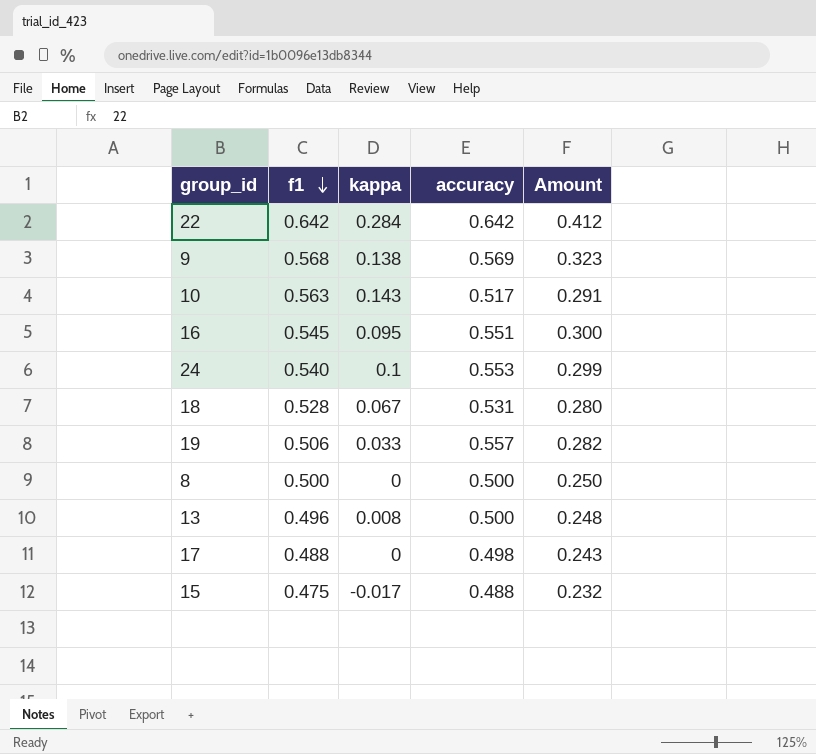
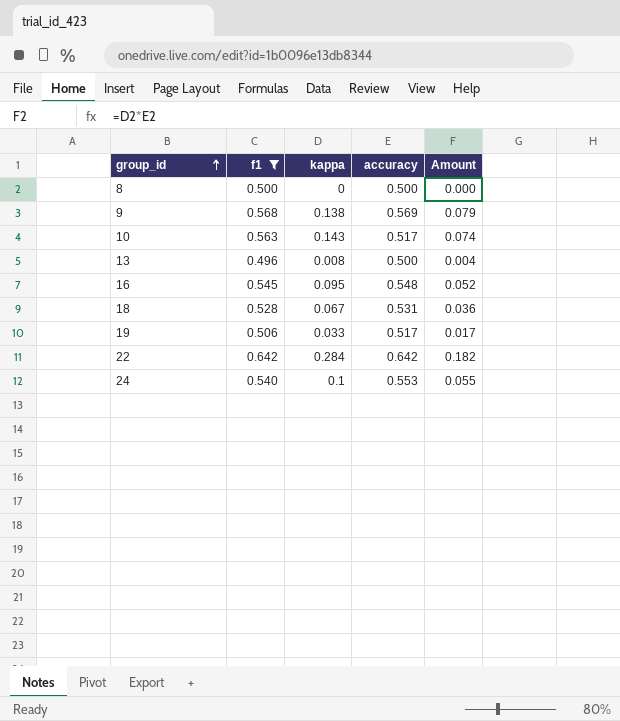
filter: none -> f1 >= 0.496
row order: f1 descending -> group_id ascending
column Amount | formula: [f1] * [accuracy] -> [kappa] * [accuracy]
16 | accuracy: 0.551 -> 0.548
19 | accuracy: 0.557 -> 0.517

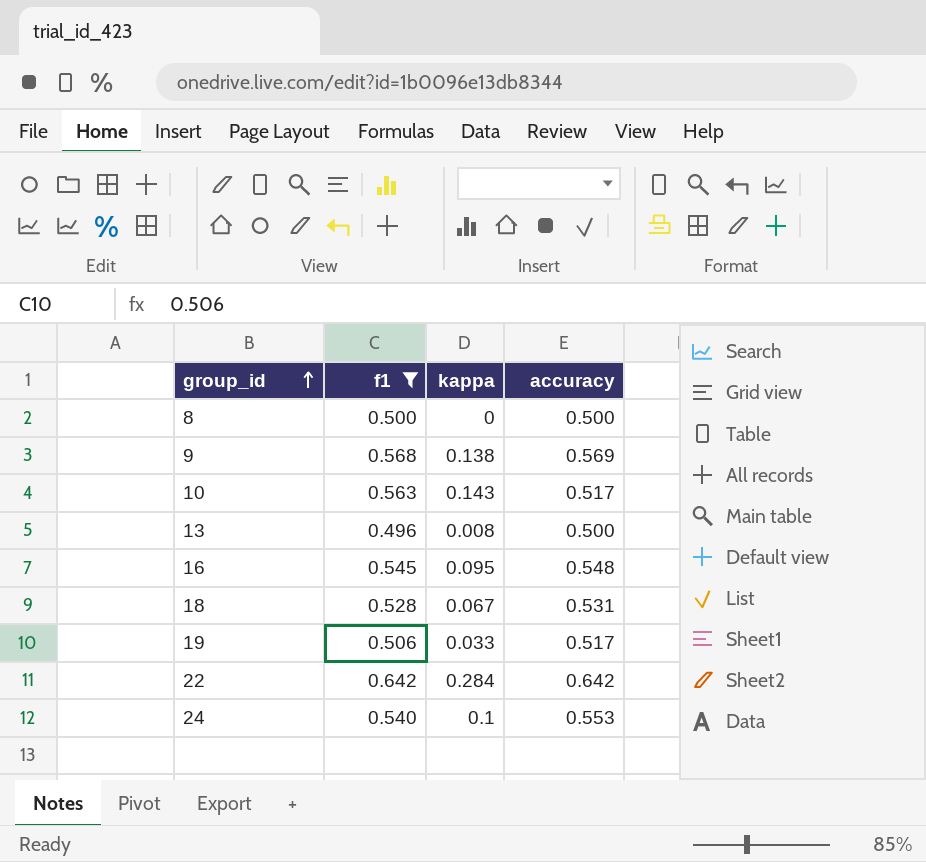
column Amount | formula: [kappa] * [accuracy] -> none

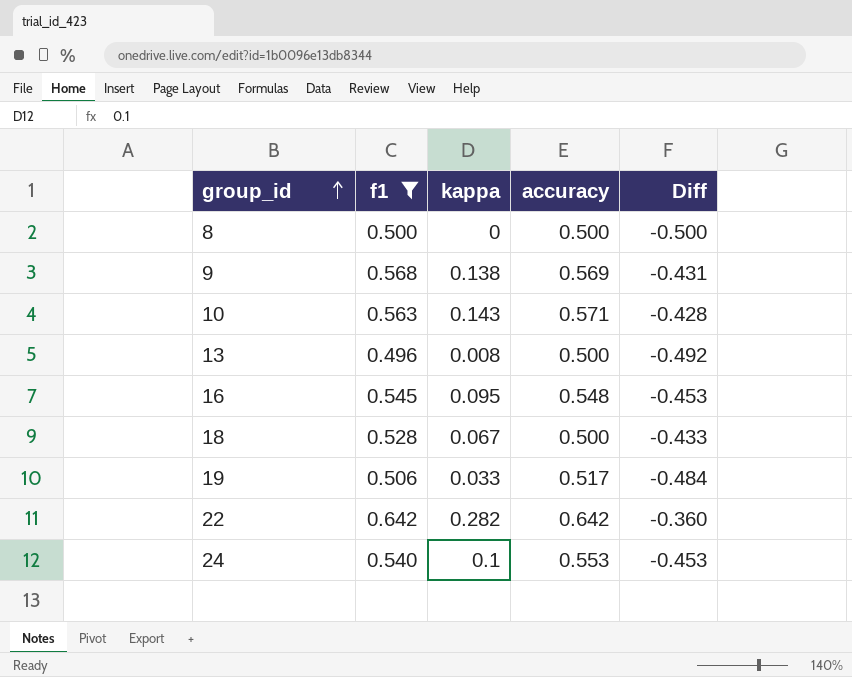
column Diff | formula: none -> [kappa] - [accuracy]
10 | accuracy: 0.517 -> 0.571
18 | accuracy: 0.531 -> 0.500
22 | kappa: 0.284 -> 0.282

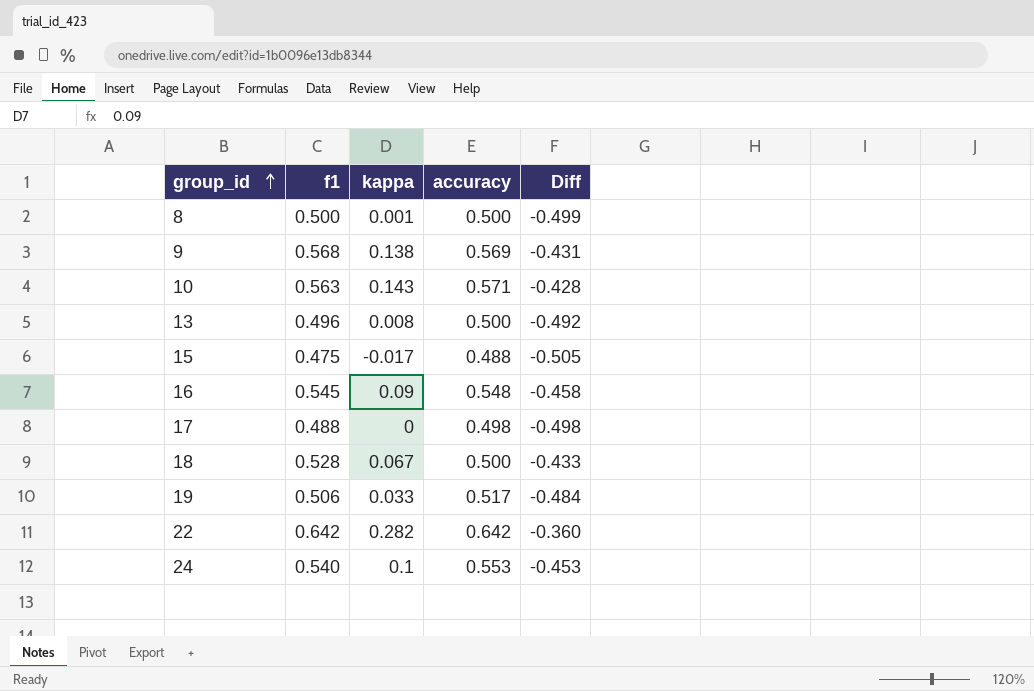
filter: f1 >= 0.496 -> none
8 | kappa: 0 -> 0.001
8 | Diff: -0.500 -> -0.499
16 | kappa: 0.095 -> 0.09
16 | Diff: -0.453 -> -0.458

